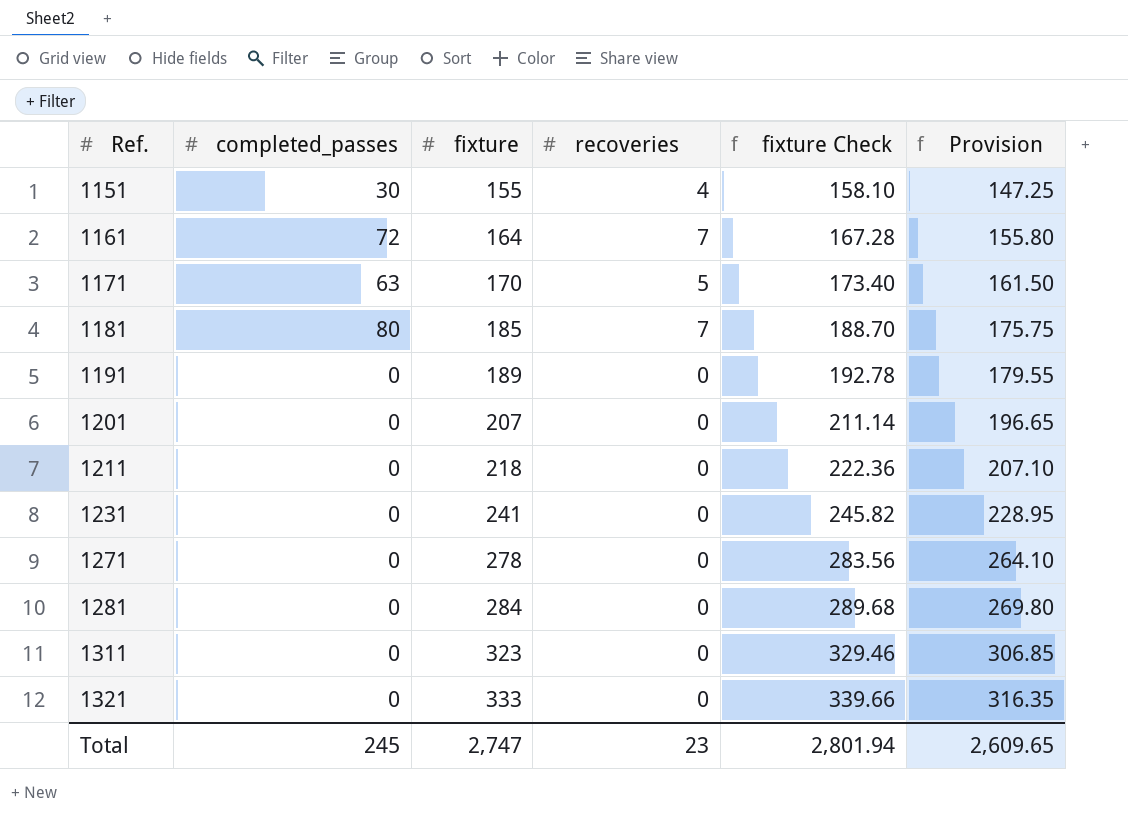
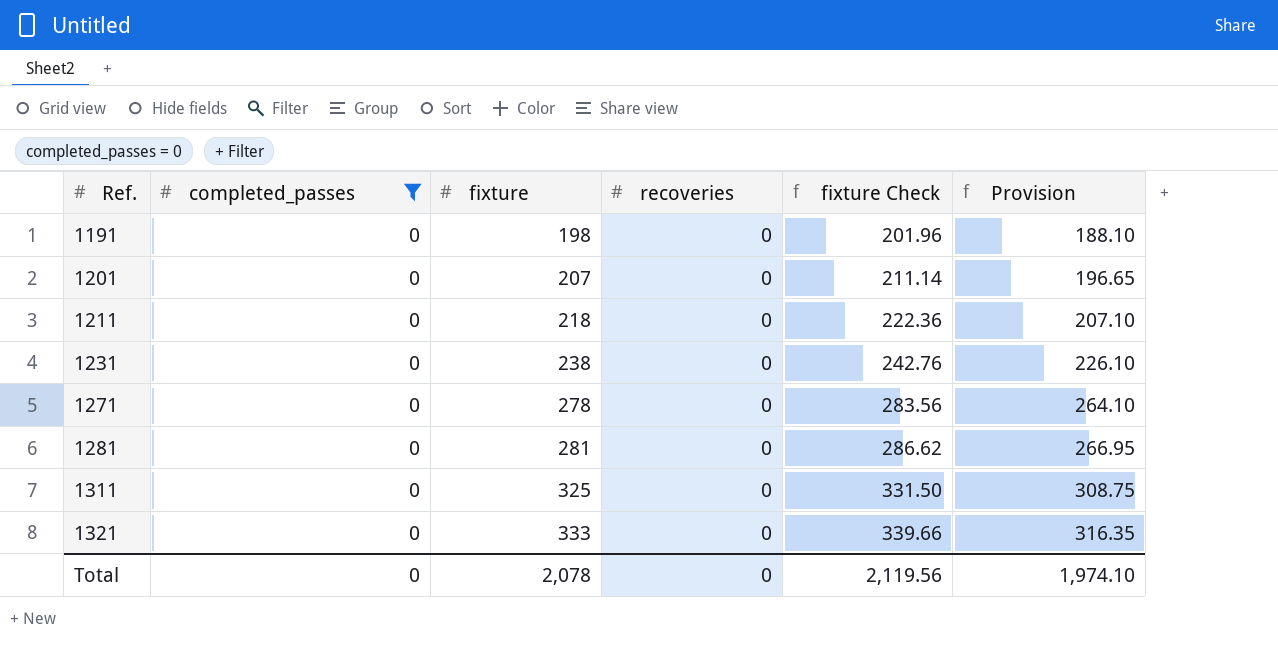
filter: none -> completed_passes = 0
1191 | fixture: 189 -> 198
1191 | fixture Check: 192.78 -> 201.96
1191 | Provision: 179.55 -> 188.10
1231 | fixture: 241 -> 238
1231 | fixture Check: 245.82 -> 242.76
1231 | Provision: 228.95 -> 226.10
1281 | fixture: 284 -> 281
1281 | fixture Check: 289.68 -> 286.62
1281 | Provision: 269.80 -> 266.95
1311 | fixture: 323 -> 325
1311 | fixture Check: 329.46 -> 331.50
1311 | Provision: 306.85 -> 308.75
Total | completed_passes: 245 -> 0
Total | fixture: 2,747 -> 2,078
Total | recoveries: 23 -> 0
Total | fixture Check: 2,801.94 -> 2,119.56
Total | Provision: 2,609.65 -> 1,974.10

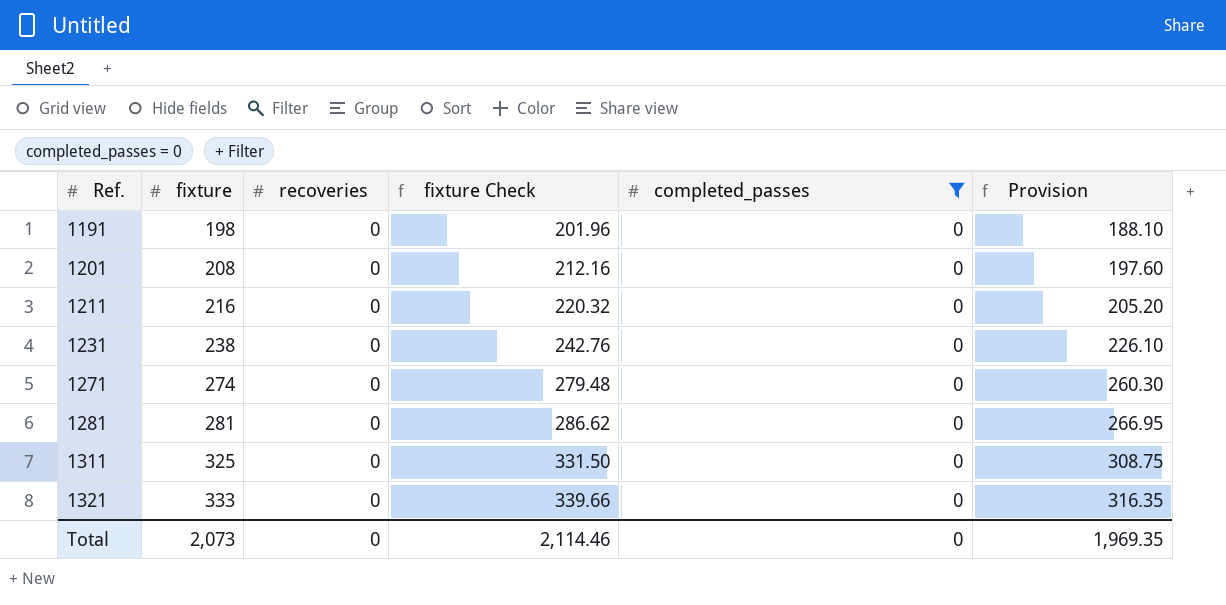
column completed_passes | position: 2 -> 5
1201 | fixture: 207 -> 208
1201 | fixture Check: 211.14 -> 212.16
1201 | Provision: 196.65 -> 197.60
1211 | fixture: 218 -> 216
1211 | fixture Check: 222.36 -> 220.32
1211 | Provision: 207.10 -> 205.20
1271 | fixture: 278 -> 274
1271 | fixture Check: 283.56 -> 279.48
1271 | Provision: 264.10 -> 260.30
Total | fixture: 2,078 -> 2,073
Total | fixture Check: 2,119.56 -> 2,114.46
Total | Provision: 1,974.10 -> 1,969.35

